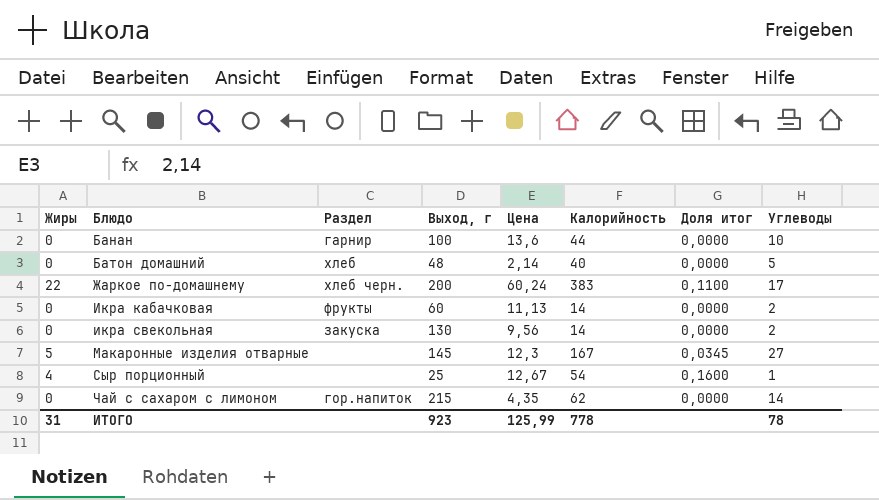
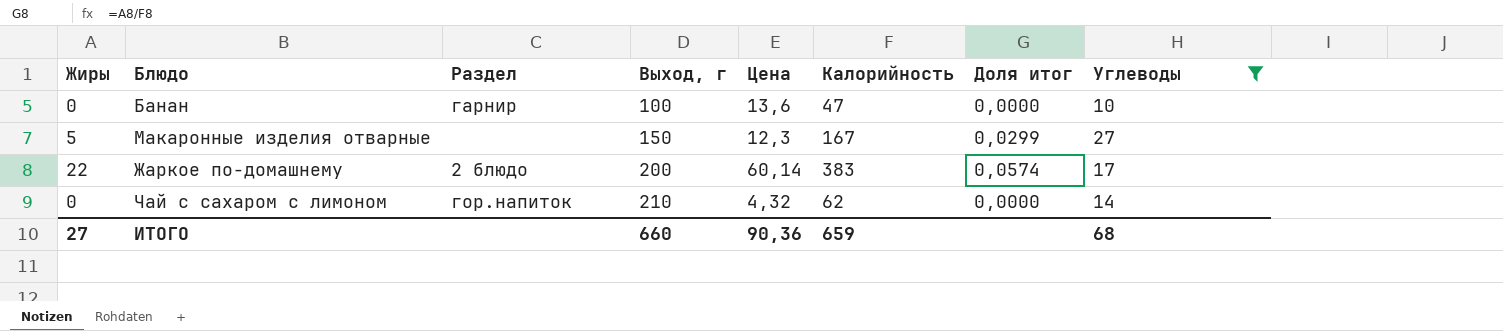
filter: none -> Углеводы >= 10
row order: Блюдо ascending -> Выход, г ascending
column Доля итог | formula: [Жиры] / [Выход, г] -> [Жиры] / [Калорийность]
Банан | Калорийность: 44 -> 47
Макаронные изделия отварные | Выход, г: 145 -> 150
Жаркое по-домашнему | Раздел: хлеб черн. -> 2 блюдо
Жаркое по-домашнему | Цена: 60,24 -> 60,14
Чай с сахаром с лимоном | Выход, г: 215 -> 210
Чай с сахаром с лимоном | Цена: 4,35 -> 4,32
ИТОГО | Жиры: 31 -> 27
ИТОГО | Выход, г: 923 -> 660
ИТОГО | Цена: 125,99 -> 90,36
ИТОГО | Калорийность: 778 -> 659
ИТОГО | Углеводы: 78 -> 68

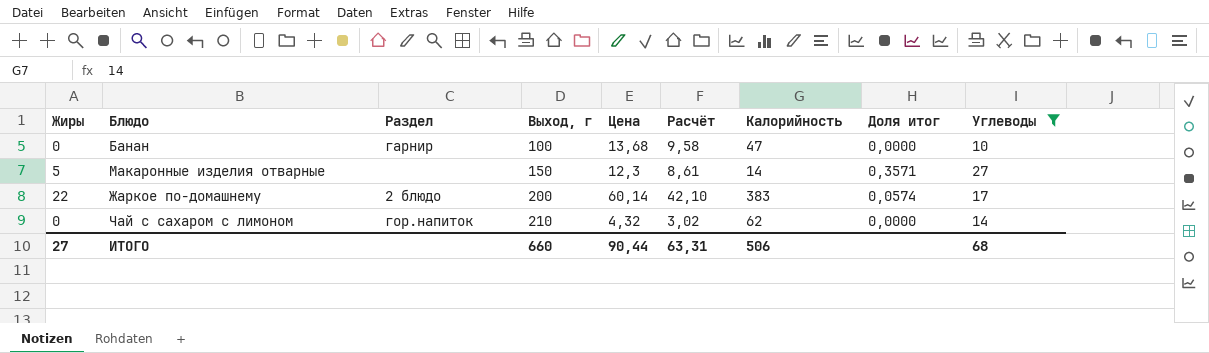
column Расчёт | formula: none -> [Цена] * 0,7
Банан | Цена: 13,6 -> 13,68
Макаронные изделия отварные | Калорийность: 167 -> 14
Макаронные изделия отварные | Доля итог: 0,0299 -> 0,3571
ИТОГО | Цена: 90,36 -> 90,44
ИТОГО | Калорийность: 659 -> 506

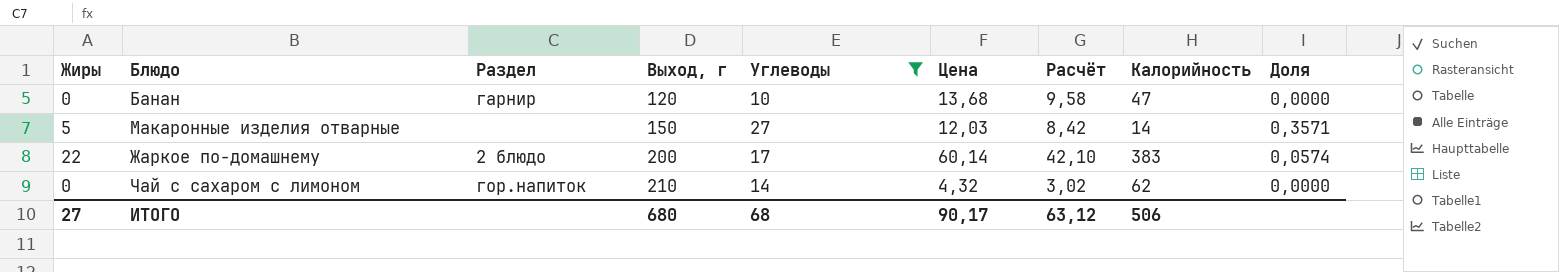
column Углеводы | position: 9 -> 5
column name: Доля итог -> Доля
Банан | Выход, г: 100 -> 120
Макаронные изделия отварные | Цена: 12,3 -> 12,03
Макаронные изделия отварные | Расчёт: 8,61 -> 8,42
ИТОГО | Выход, г: 660 -> 680
ИТОГО | Цена: 90,44 -> 90,17
ИТОГО | Расчёт: 63,31 -> 63,12

